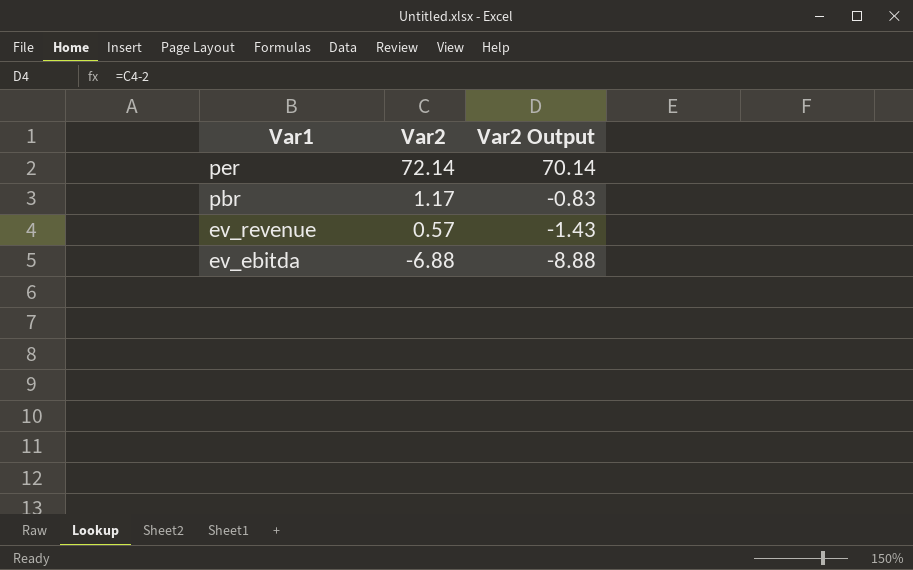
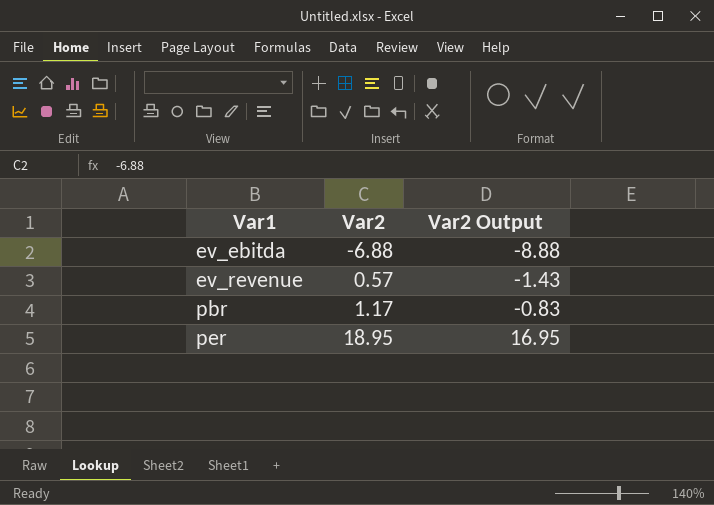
row order: Var1 descending -> Var1 ascending
per | Var2: 72.14 -> 18.95
per | Var2 Output: 70.14 -> 16.95

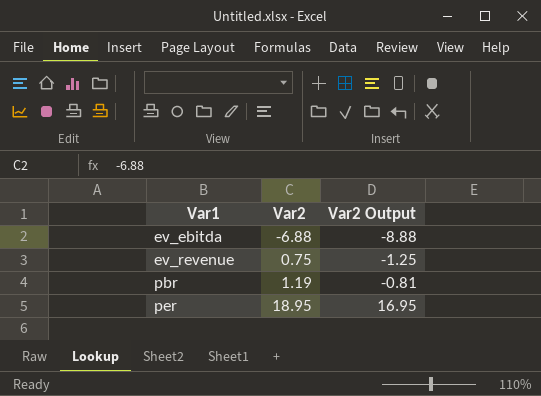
ev_revenue | Var2: 0.57 -> 0.75
ev_revenue | Var2 Output: -1.43 -> -1.25
pbr | Var2: 1.17 -> 1.19
pbr | Var2 Output: -0.83 -> -0.81

